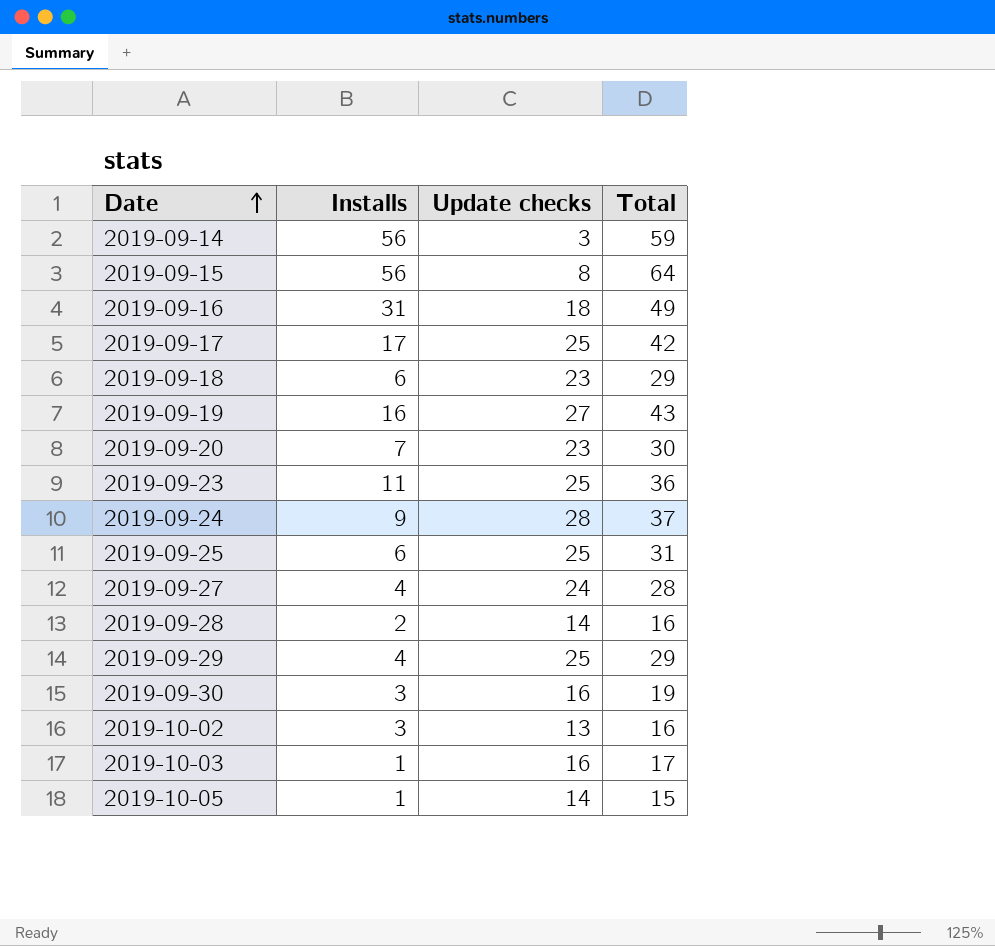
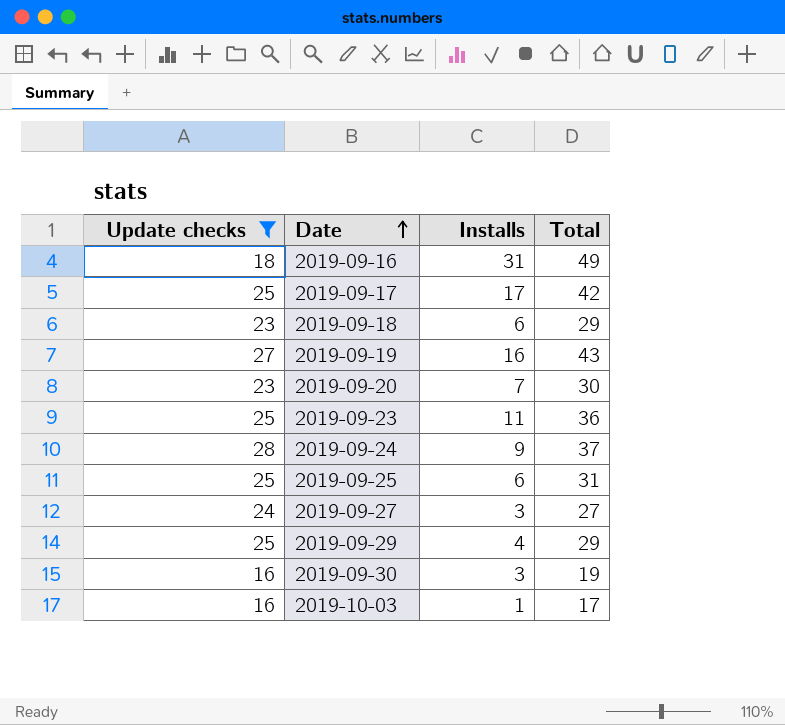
filter: none -> Update checks >= 16
column Update checks | position: 3 -> 1
2019-09-27 | Installs: 4 -> 3
2019-09-27 | Total: 28 -> 27

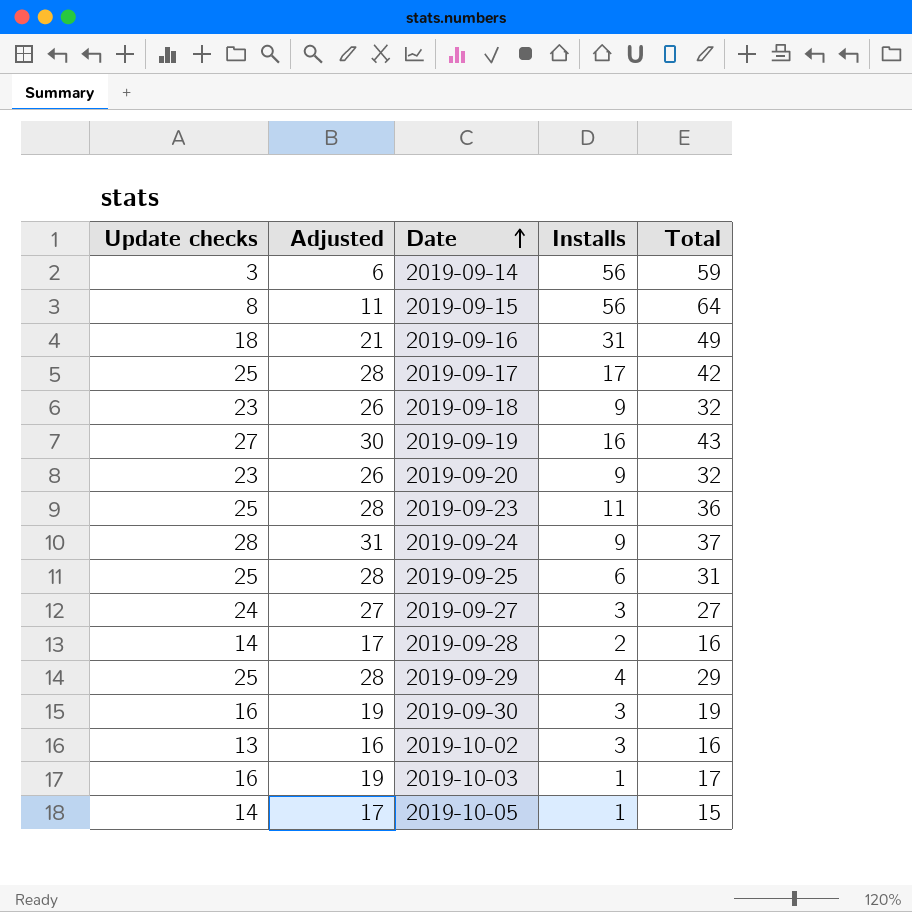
filter: Update checks >= 16 -> none
column Adjusted | formula: none -> [Update checks] + 3
2019-09-18 | Installs: 6 -> 9
2019-09-18 | Total: 29 -> 32
2019-09-20 | Installs: 7 -> 9
2019-09-20 | Total: 30 -> 32

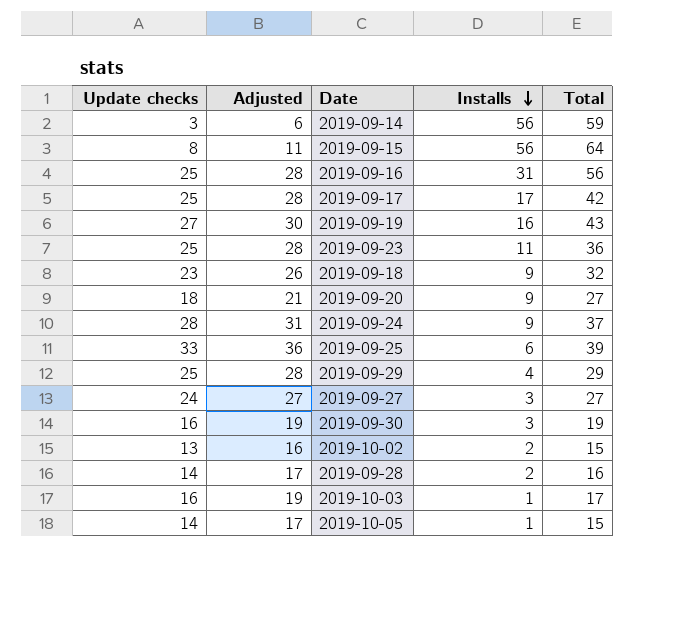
row order: Date ascending -> Installs descending
2019-09-16 | Update checks: 18 -> 25
2019-09-16 | Adjusted: 21 -> 28
2019-09-16 | Total: 49 -> 56
2019-09-20 | Update checks: 23 -> 18
2019-09-20 | Adjusted: 26 -> 21
2019-09-20 | Total: 32 -> 27
2019-09-25 | Update checks: 25 -> 33
2019-09-25 | Adjusted: 28 -> 36
2019-09-25 | Total: 31 -> 39
2019-10-02 | Installs: 3 -> 2
2019-10-02 | Total: 16 -> 15

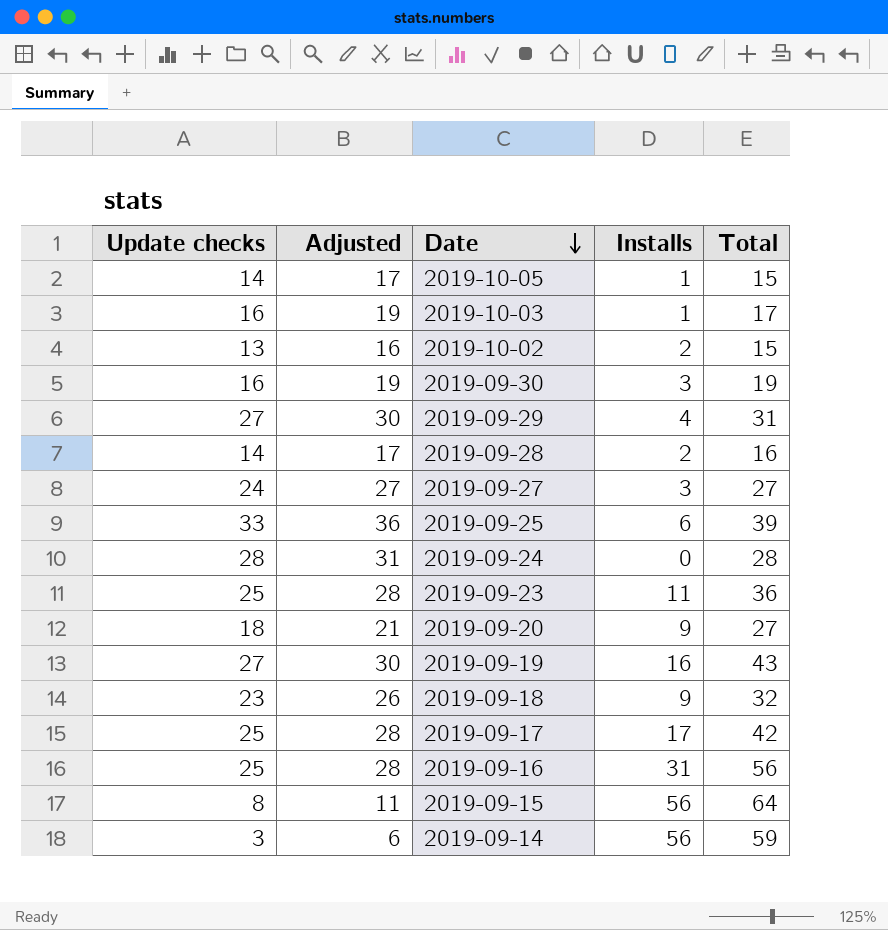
row order: Installs descending -> Date descending
2019-09-29 | Update checks: 25 -> 27
2019-09-29 | Adjusted: 28 -> 30
2019-09-29 | Total: 29 -> 31
2019-09-24 | Installs: 9 -> 0
2019-09-24 | Total: 37 -> 28

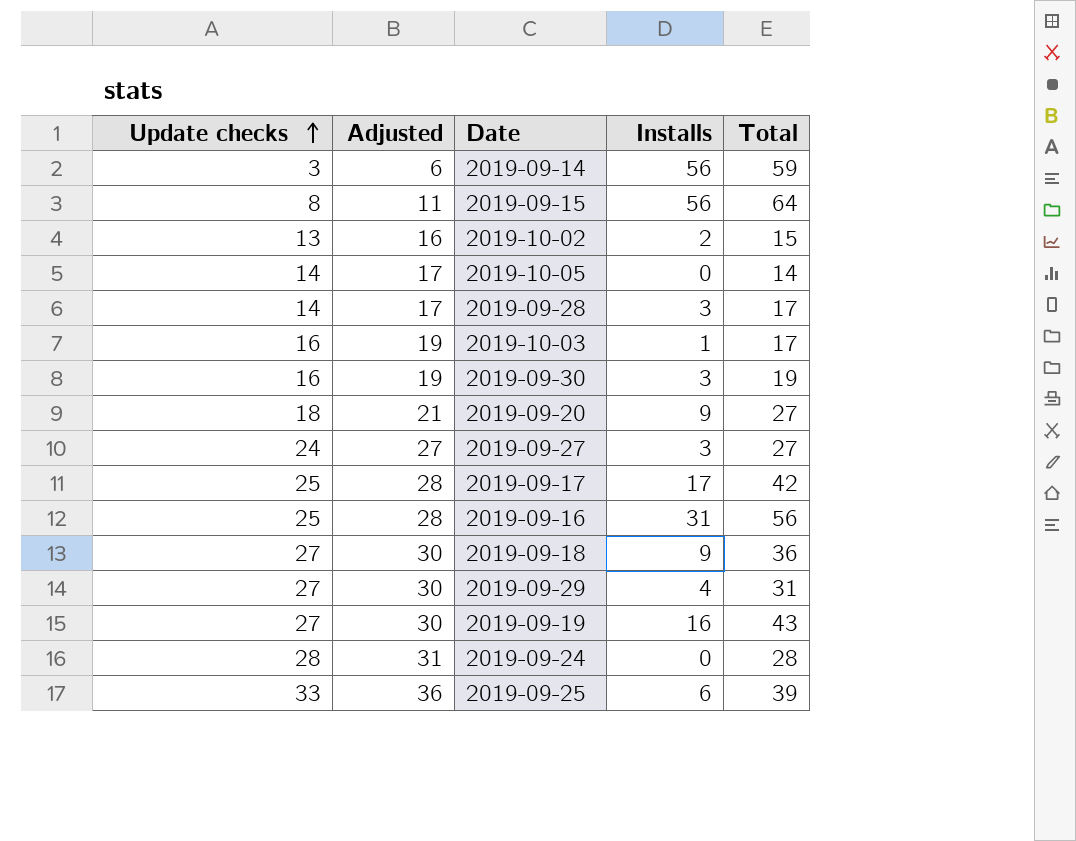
row order: Date descending -> Update checks ascending
row 2019-09-23: 25 | 28 | 11 | 36 -> none
2019-10-05 | Installs: 1 -> 0
2019-10-05 | Total: 15 -> 14
2019-09-28 | Installs: 2 -> 3
2019-09-28 | Total: 16 -> 17
2019-09-18 | Update checks: 23 -> 27
2019-09-18 | Adjusted: 26 -> 30
2019-09-18 | Total: 32 -> 36

